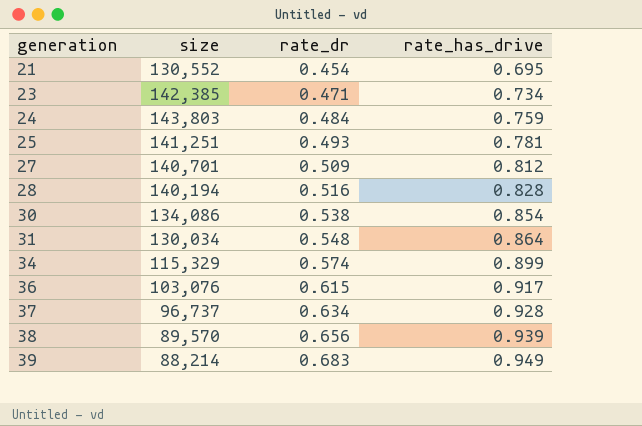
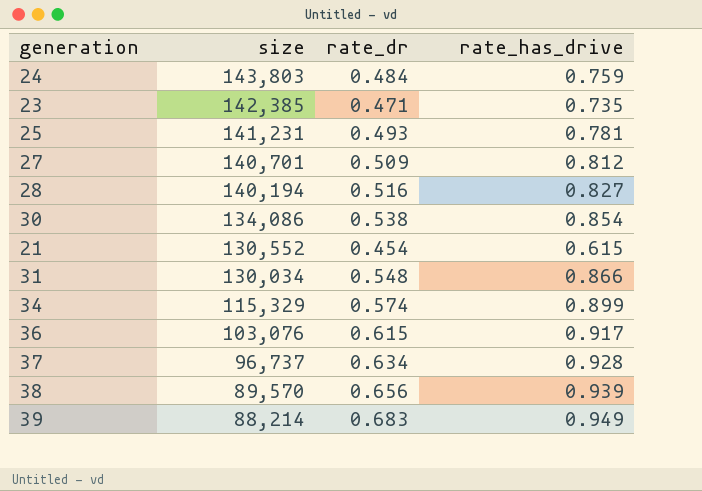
row order: generation ascending -> size descending
23 | rate_has_drive: 0.734 -> 0.735
25 | size: 141,251 -> 141,231
28 | rate_has_drive: 0.828 -> 0.827
21 | rate_has_drive: 0.695 -> 0.615
31 | rate_has_drive: 0.864 -> 0.866

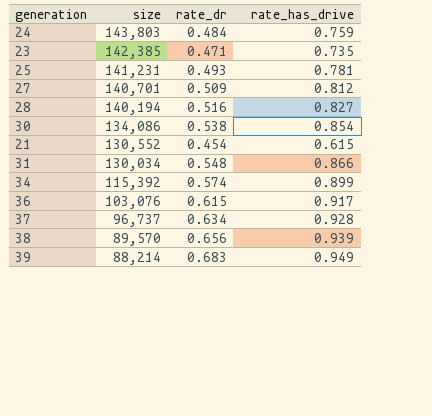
34 | size: 115,329 -> 115,392

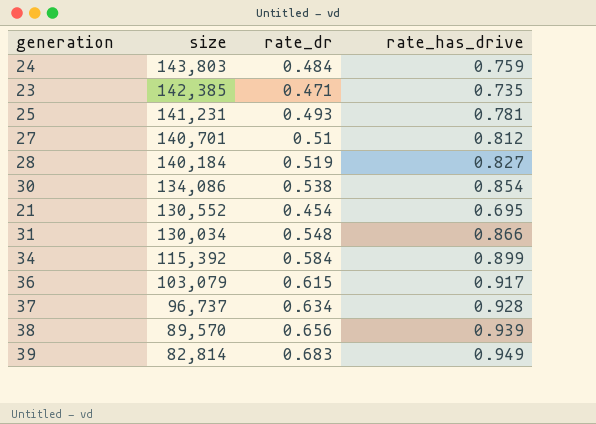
27 | rate_dr: 0.509 -> 0.51
28 | size: 140,194 -> 140,184
28 | rate_dr: 0.516 -> 0.519
21 | rate_has_drive: 0.615 -> 0.695
34 | rate_dr: 0.574 -> 0.584
36 | size: 103,076 -> 103,079
39 | size: 88,214 -> 82,814

